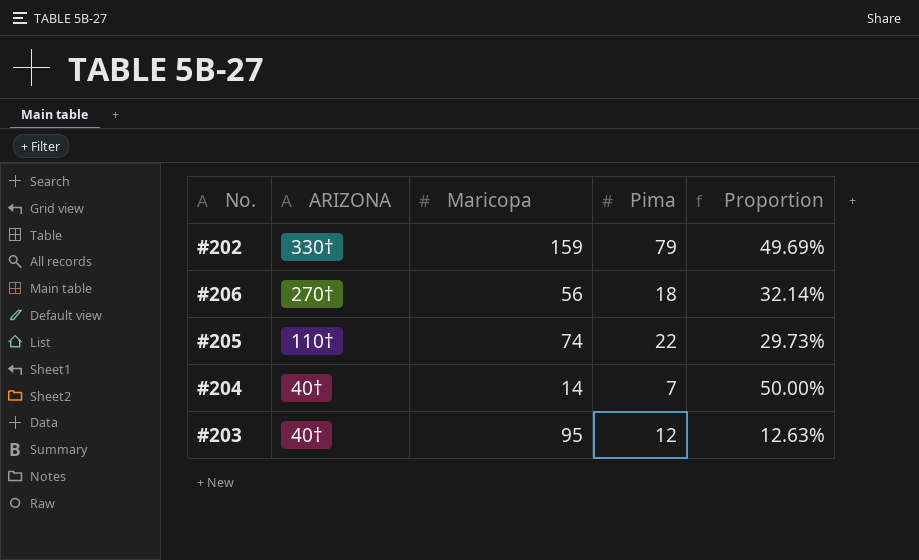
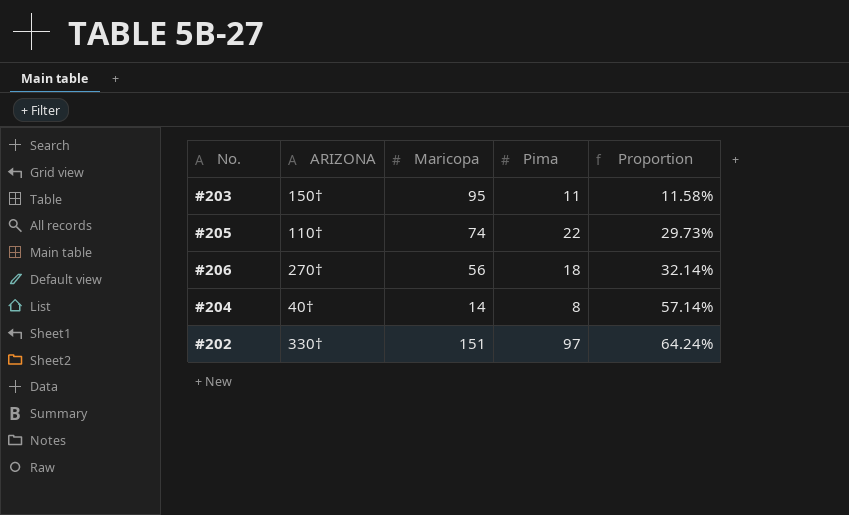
row order: ARIZONA descending -> Proportion ascending
#203 | ARIZONA: 40† -> 150†
#203 | Pima: 12 -> 11
#203 | Proportion: 12.63% -> 11.58%
#204 | Pima: 7 -> 8
#204 | Proportion: 50.00% -> 57.14%
#202 | Maricopa: 159 -> 151
#202 | Pima: 79 -> 97
#202 | Proportion: 49.69% -> 64.24%

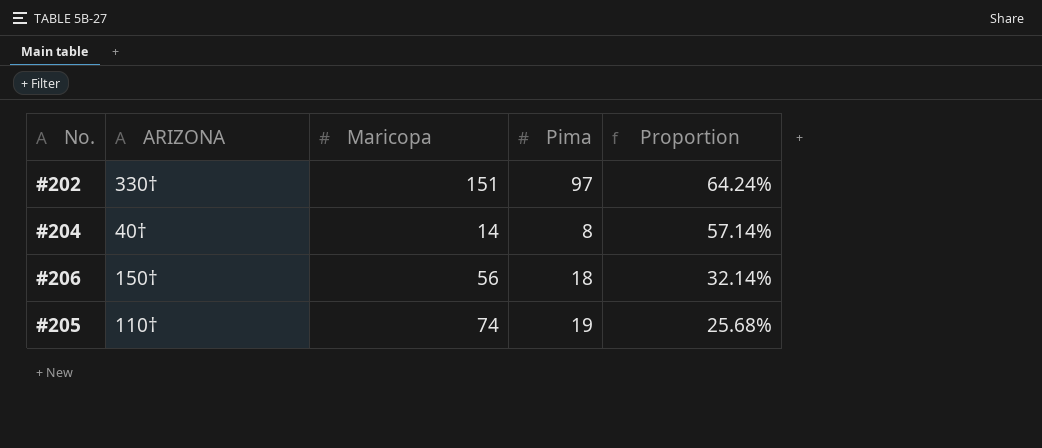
row order: Proportion ascending -> Proportion descending
row #203: 150† | 95 | 11 | 11.58% -> none
#206 | ARIZONA: 270† -> 150†
#205 | Pima: 22 -> 19
#205 | Proportion: 29.73% -> 25.68%

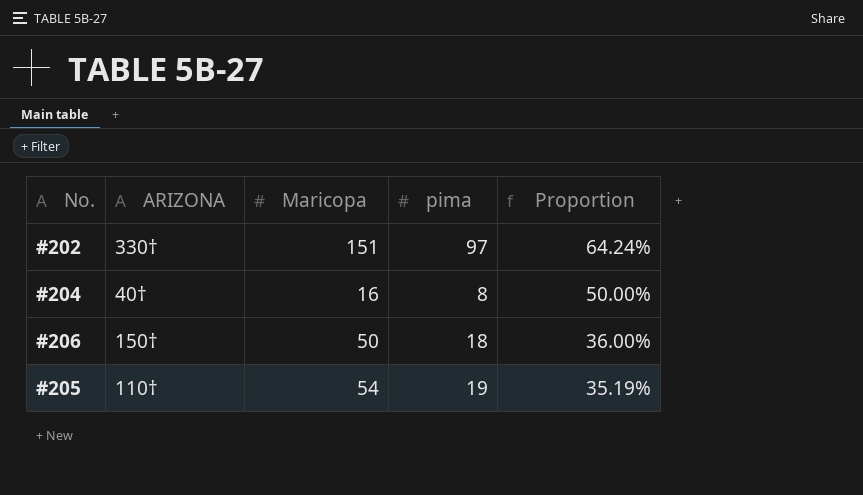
column name: Pima -> pima
#204 | Maricopa: 14 -> 16
#204 | Proportion: 57.14% -> 50.00%
#206 | Maricopa: 56 -> 50
#206 | Proportion: 32.14% -> 36.00%
#205 | Maricopa: 74 -> 54
#205 | Proportion: 25.68% -> 35.19%

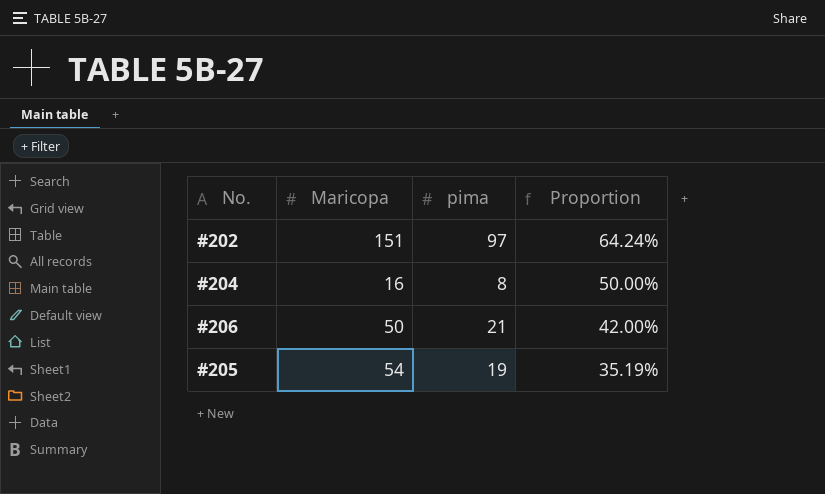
column ARIZONA | position: 2 -> none
#206 | pima: 18 -> 21
#206 | Proportion: 36.00% -> 42.00%

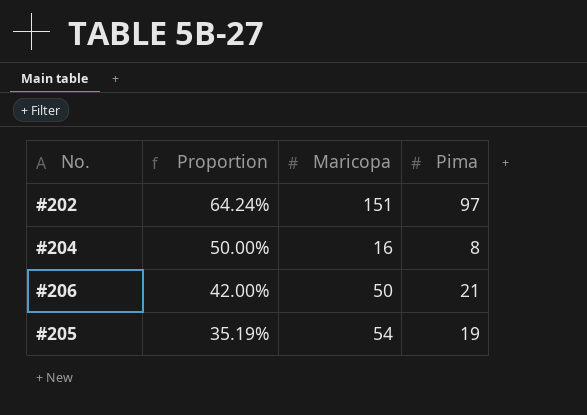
column Proportion | position: 4 -> 2
column name: pima -> Pima

